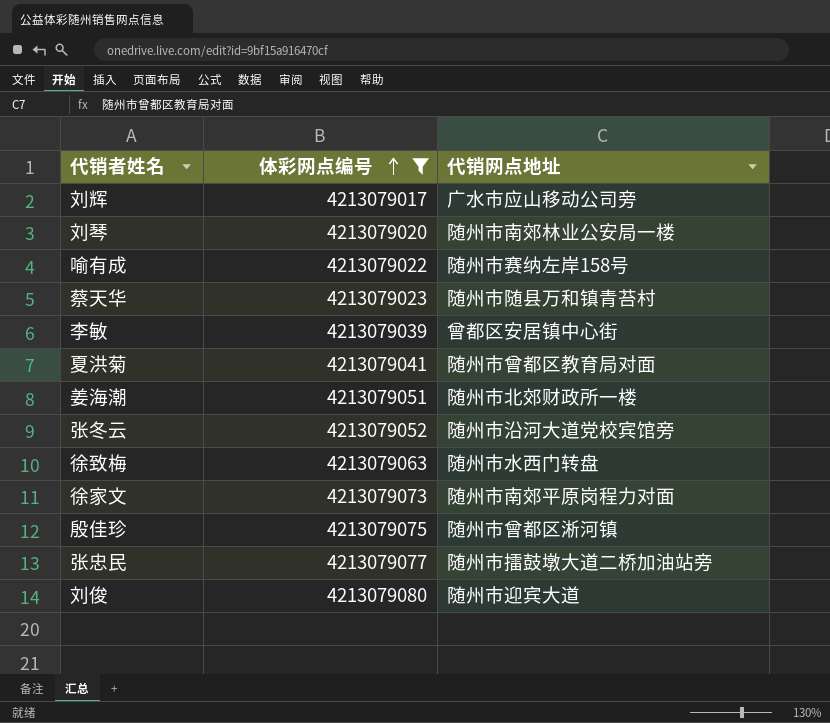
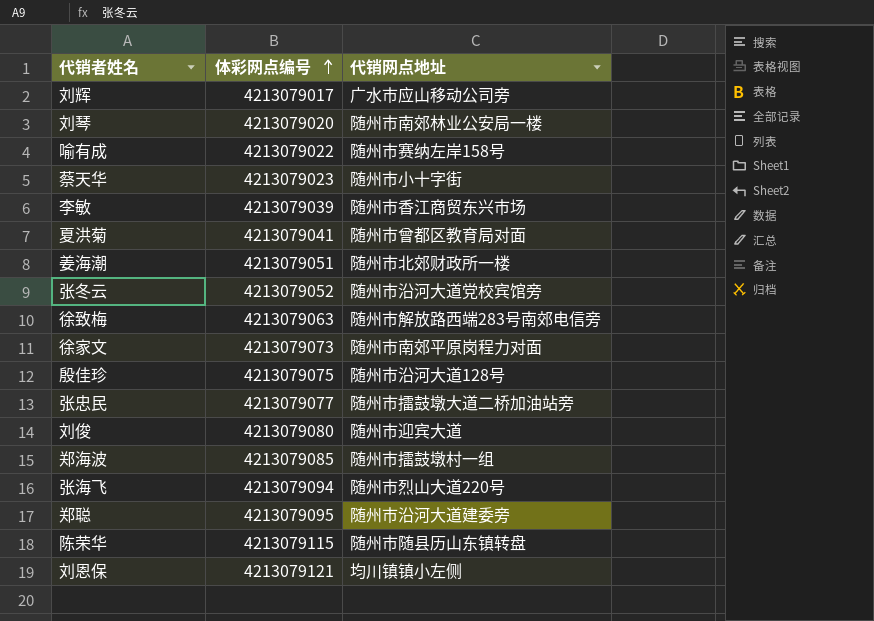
filter: 体彩网点编号 <= 4213079080 -> none
蔡天华 | 代销网点地址: 随州市随县万和镇青苔村 -> 随州市小十字街
李敏 | 代销网点地址: 曾都区安居镇中心街 -> 随州市香江商贸东兴市场
徐致梅 | 代销网点地址: 随州市水西门转盘 -> 随州市解放路西端283号南郊电信旁
殷佳珍 | 代销网点地址: 随州市曾都区淅河镇 -> 随州市沿河大道128号

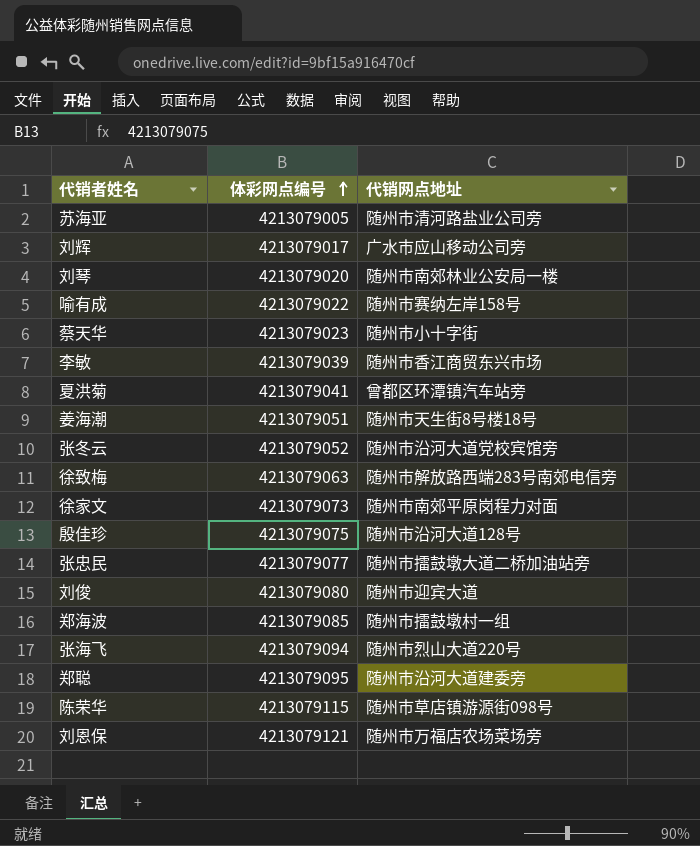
row 苏海亚: none -> 4213079005 | 随州市清河路盐业公司旁
夏洪菊 | 代销网点地址: 随州市曾都区教育局对面 -> 曾都区环潭镇汽车站旁
姜海潮 | 代销网点地址: 随州市北郊财政所一楼 -> 随州市天生街8号楼18号
陈荣华 | 代销网点地址: 随州市随县历山东镇转盘 -> 随州市草店镇游源街098号
刘恩保 | 代销网点地址: 均川镇镇小左侧 -> 随州市万福店农场菜场旁

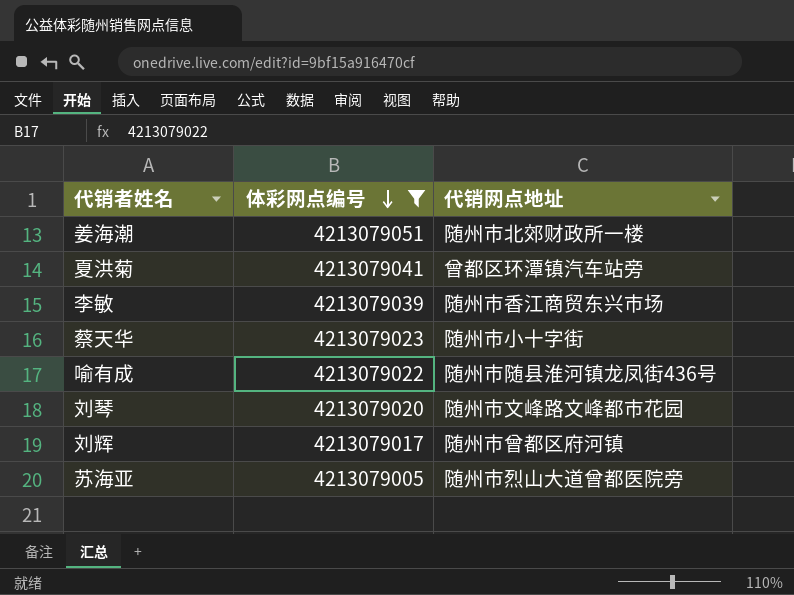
filter: none -> 体彩网点编号 <= 4213079051
row order: 体彩网点编号 ascending -> 体彩网点编号 descending
姜海潮 | 代销网点地址: 随州市天生街8号楼18号 -> 随州市北郊财政所一楼
喻有成 | 代销网点地址: 随州市赛纳左岸158号 -> 随州市随县淮河镇龙凤街436号
刘琴 | 代销网点地址: 随州市南郊林业公安局一楼 -> 随州市文峰路文峰都市花园
刘辉 | 代销网点地址: 广水市应山移动公司旁 -> 随州市曾都区府河镇
苏海亚 | 代销网点地址: 随州市清河路盐业公司旁 -> 随州市烈山大道曾都医院旁

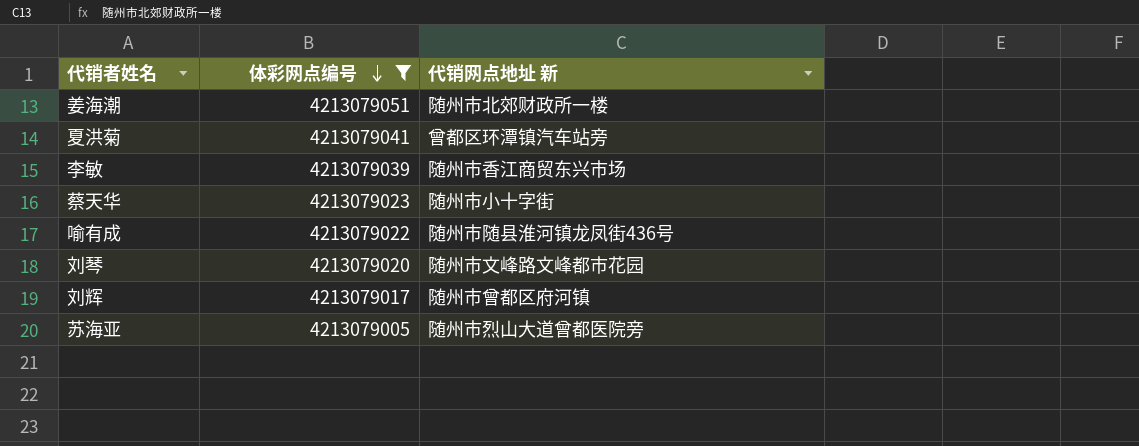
column name: 代销网点地址 -> 代销网点地址 新

